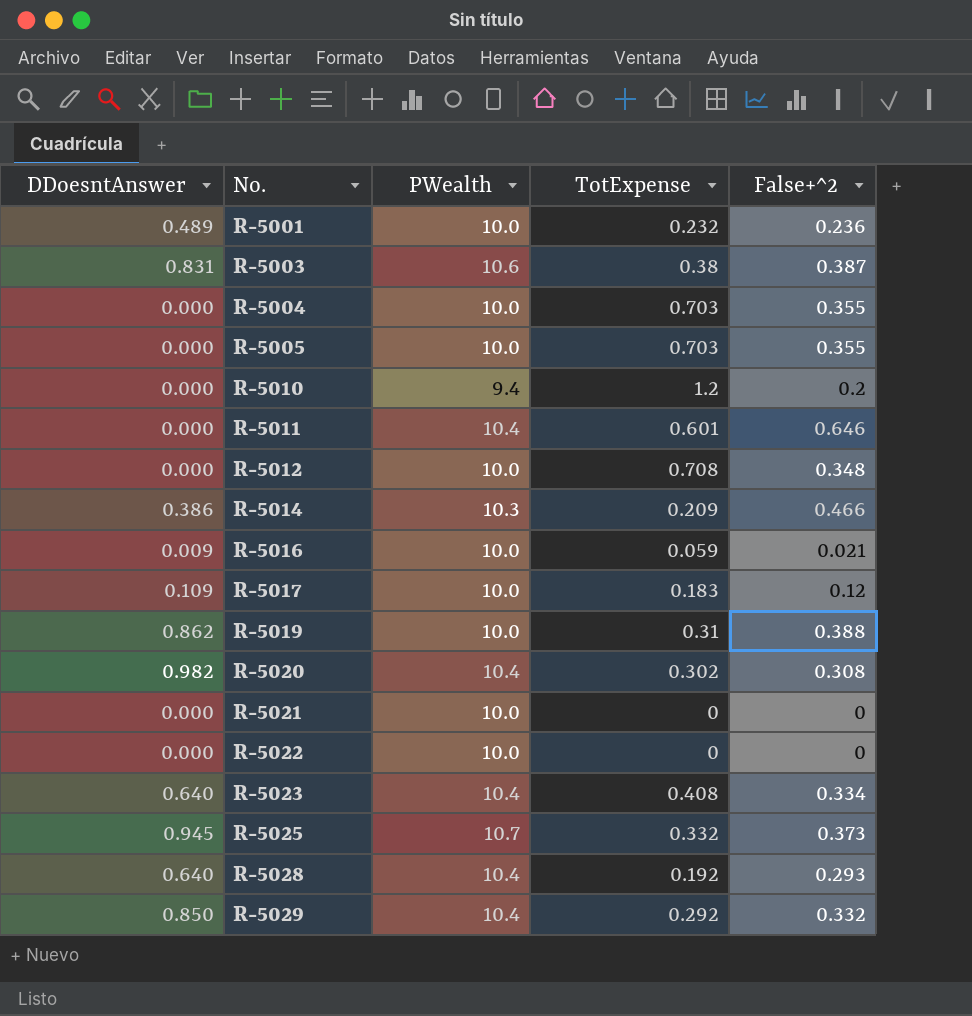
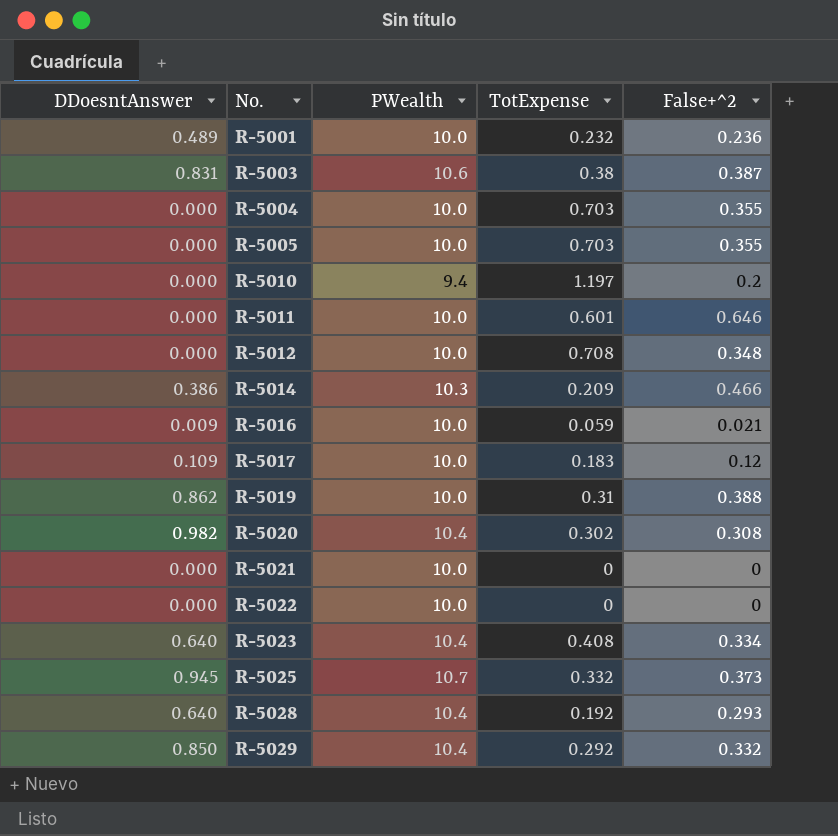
R-5010 | TotExpense: 1.2 -> 1.197
R-5011 | PWealth: 10.4 -> 10.0

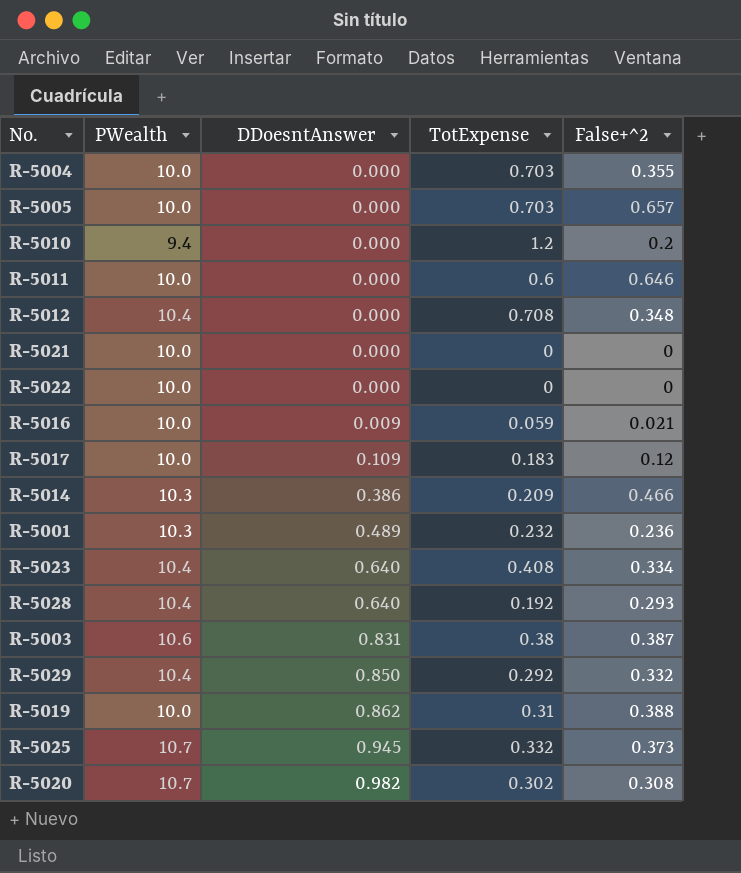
row order: No. ascending -> DDoesntAnswer ascending
column DDoesntAnswer | position: 1 -> 3
R-5005 | False+^2: 0.355 -> 0.657
R-5010 | TotExpense: 1.197 -> 1.2
R-5011 | TotExpense: 0.601 -> 0.6
R-5012 | PWealth: 10.0 -> 10.4
R-5001 | PWealth: 10.0 -> 10.3
R-5020 | PWealth: 10.4 -> 10.7

